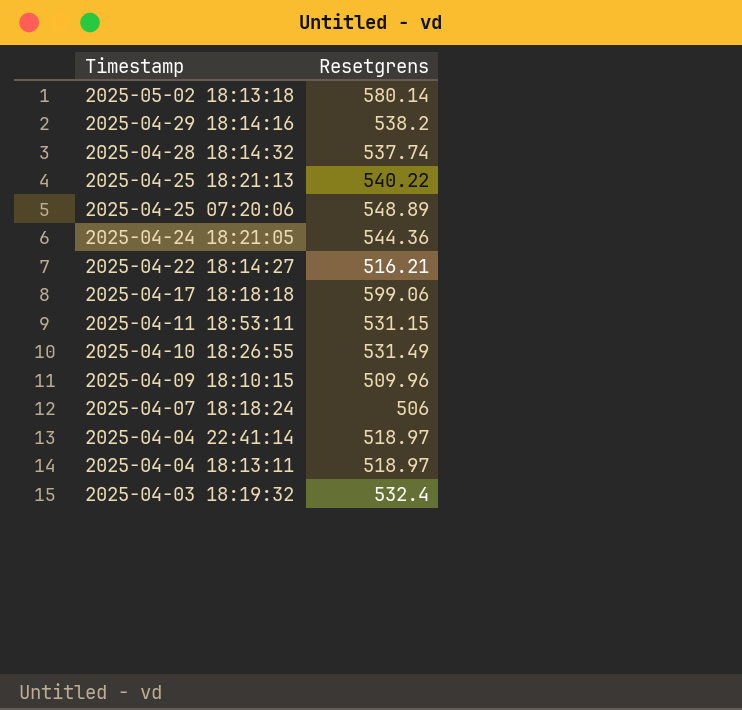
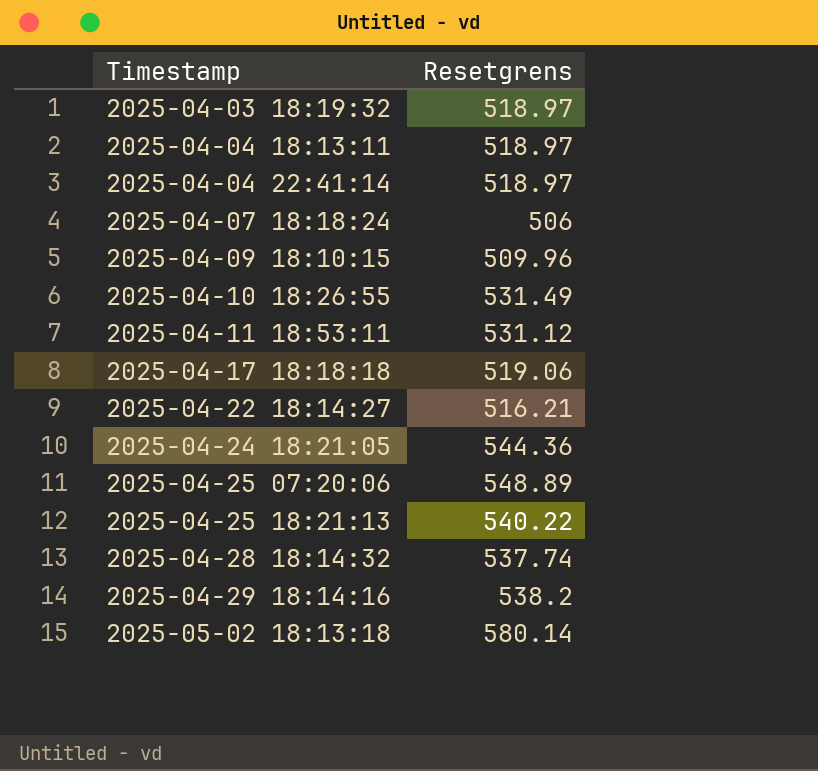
row order: Timestamp descending -> Timestamp ascending
2025-04-03 18:19:32 | Resetgrens: 532.4 -> 518.97
2025-04-11 18:53:11 | Resetgrens: 531.15 -> 531.12
2025-04-17 18:18:18 | Resetgrens: 599.06 -> 519.06

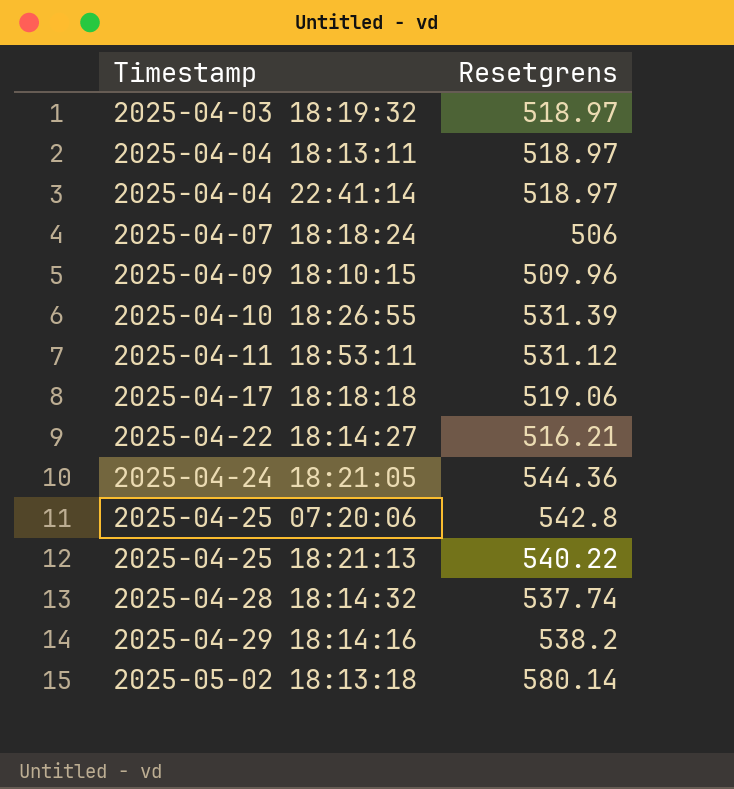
2025-04-10 18:26:55 | Resetgrens: 531.49 -> 531.39
2025-04-25 07:20:06 | Resetgrens: 548.89 -> 542.8

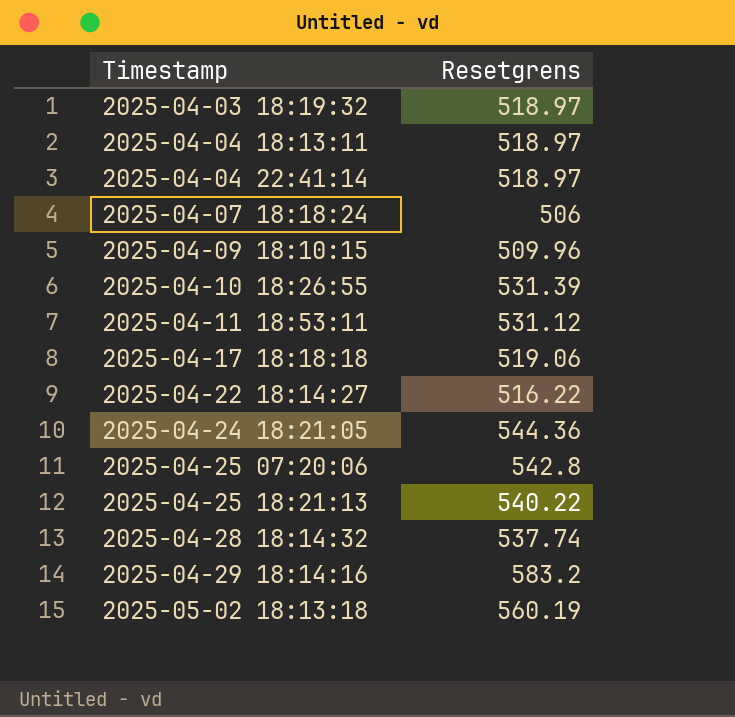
2025-04-22 18:14:27 | Resetgrens: 516.21 -> 516.22
2025-04-29 18:14:16 | Resetgrens: 538.2 -> 583.2
2025-05-02 18:13:18 | Resetgrens: 580.14 -> 560.19

